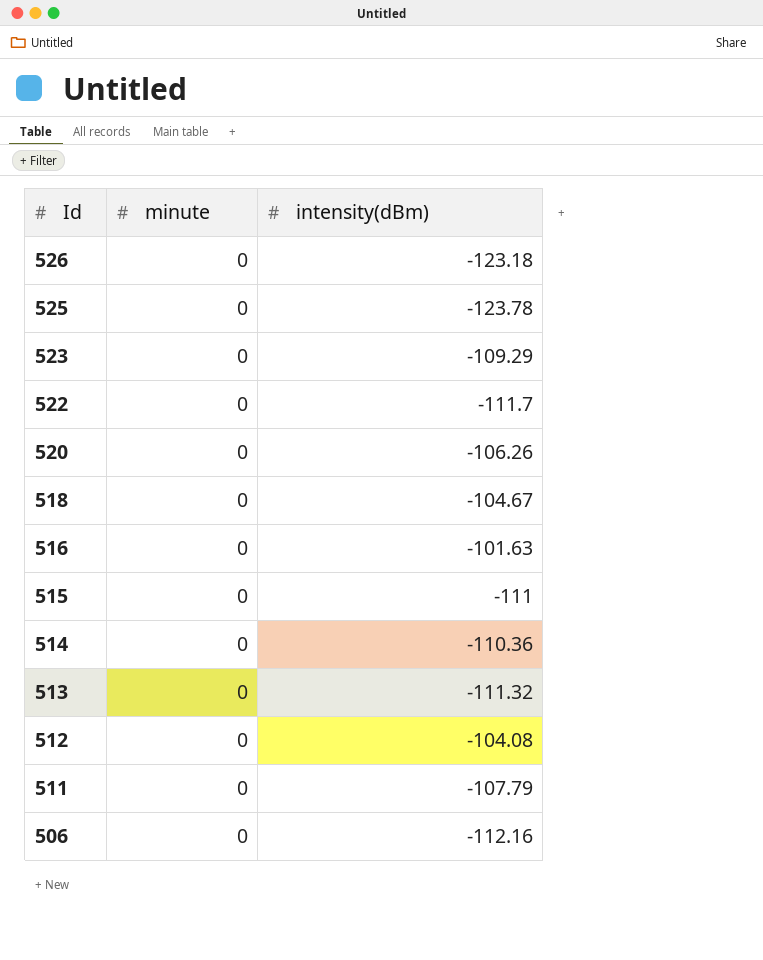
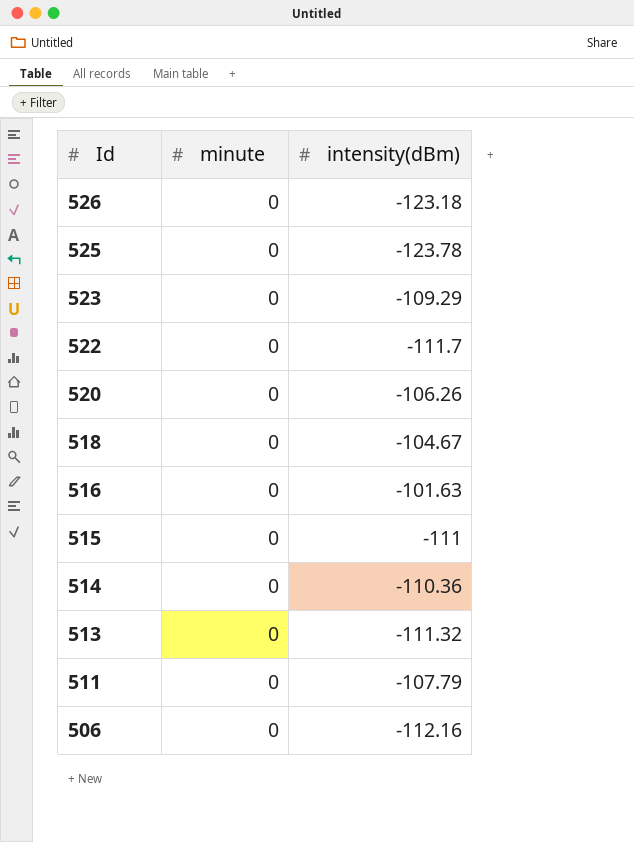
row 512: 0 | -104.08 -> none

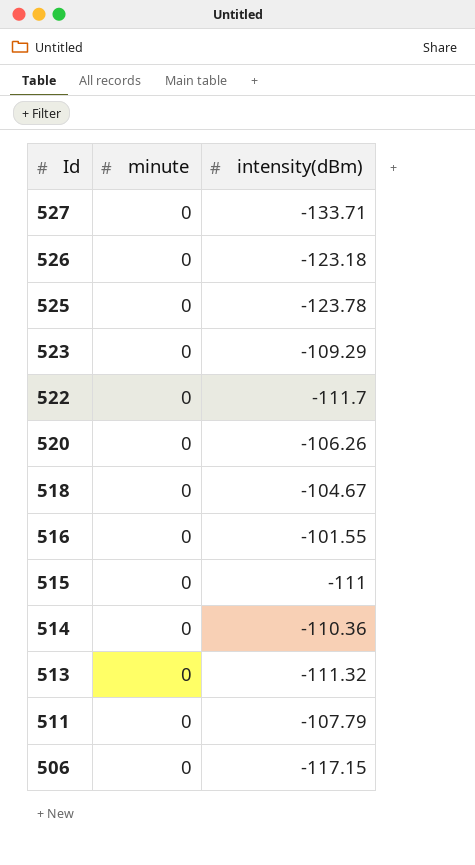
row 527: none -> 0 | -133.71
516 | intensity(dBm): -101.63 -> -101.55
506 | intensity(dBm): -112.16 -> -117.15

